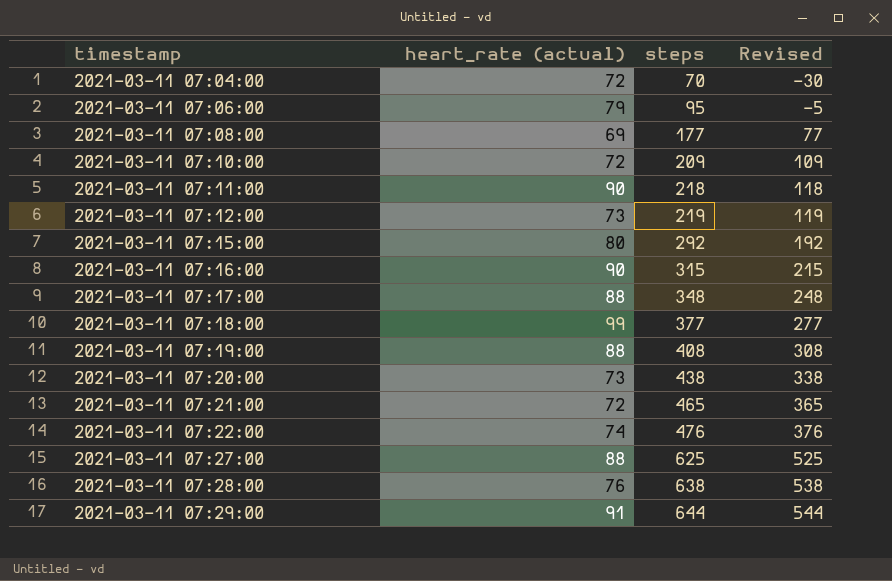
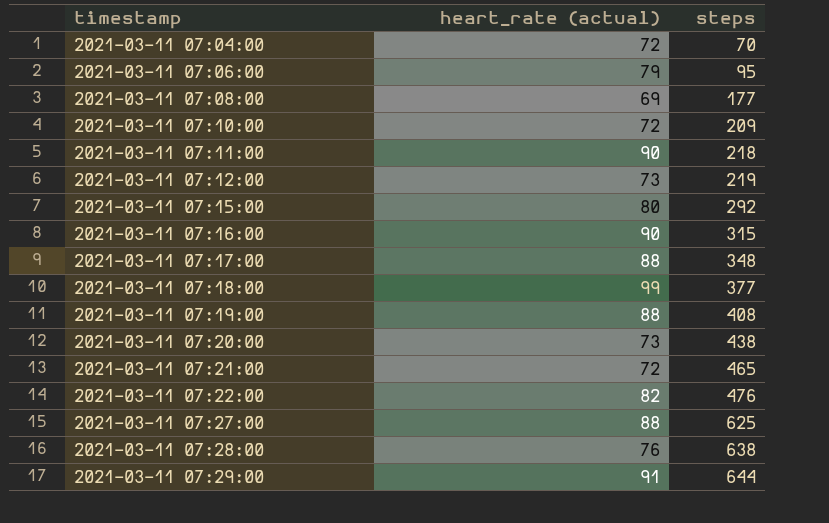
column Revised | formula: [steps] - 100 -> none
2021-03-11 07:22:00 | heart_rate (actual): 74 -> 82

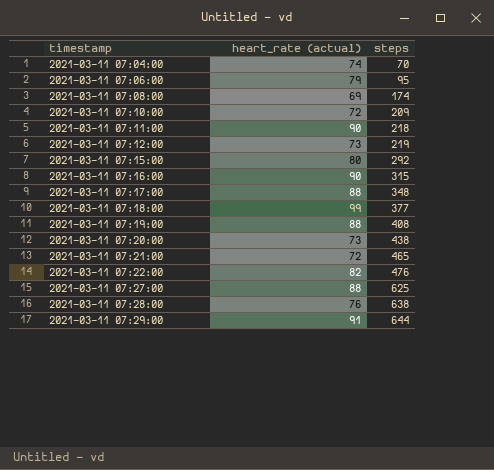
2021-03-11 07:04:00 | heart_rate (actual): 72 -> 74
2021-03-11 07:08:00 | steps: 177 -> 174

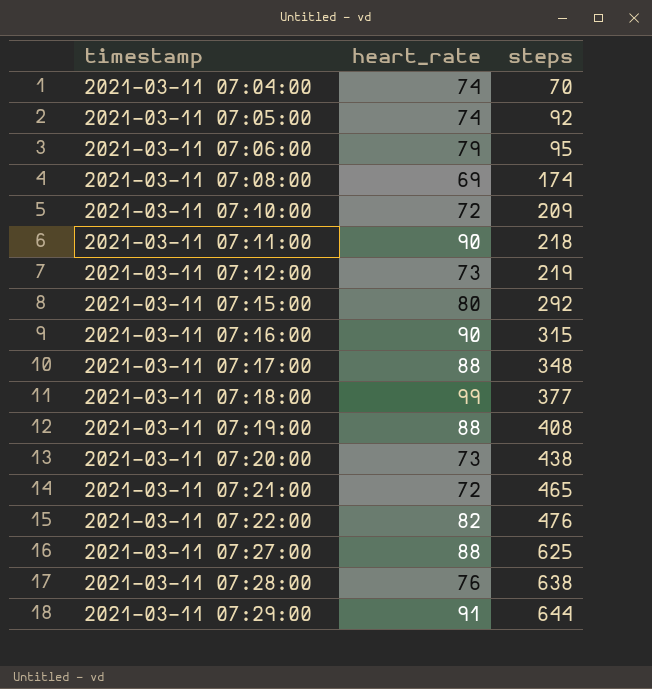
column name: heart_rate (actual) -> heart_rate
row 2021-03-11 07:05:00: none -> 74 | 92

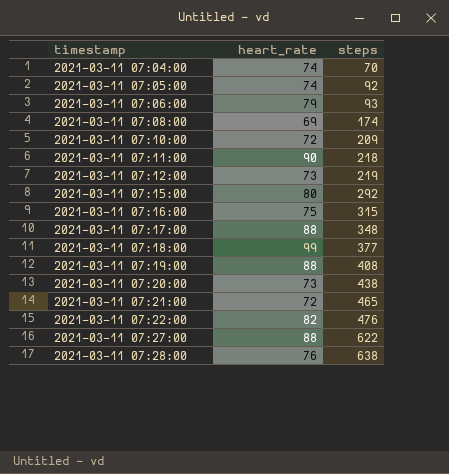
row 2021-03-11 07:29:00: 91 | 644 -> none
2021-03-11 07:06:00 | steps: 95 -> 93
2021-03-11 07:16:00 | heart_rate: 90 -> 75
2021-03-11 07:27:00 | steps: 625 -> 622

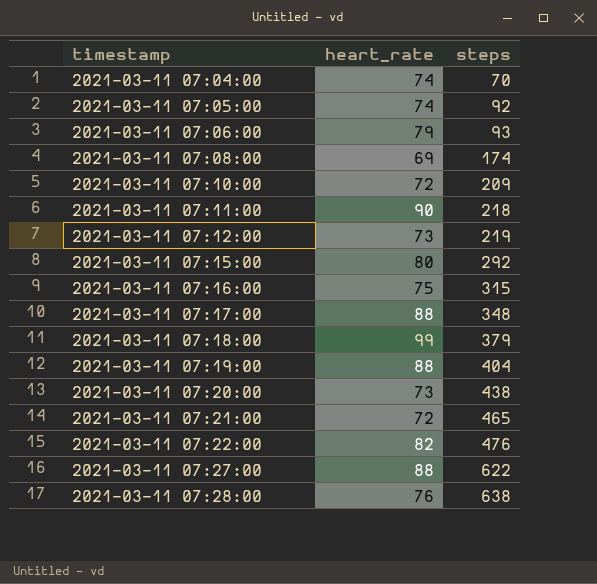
2021-03-11 07:18:00 | steps: 377 -> 379
2021-03-11 07:19:00 | steps: 408 -> 404

